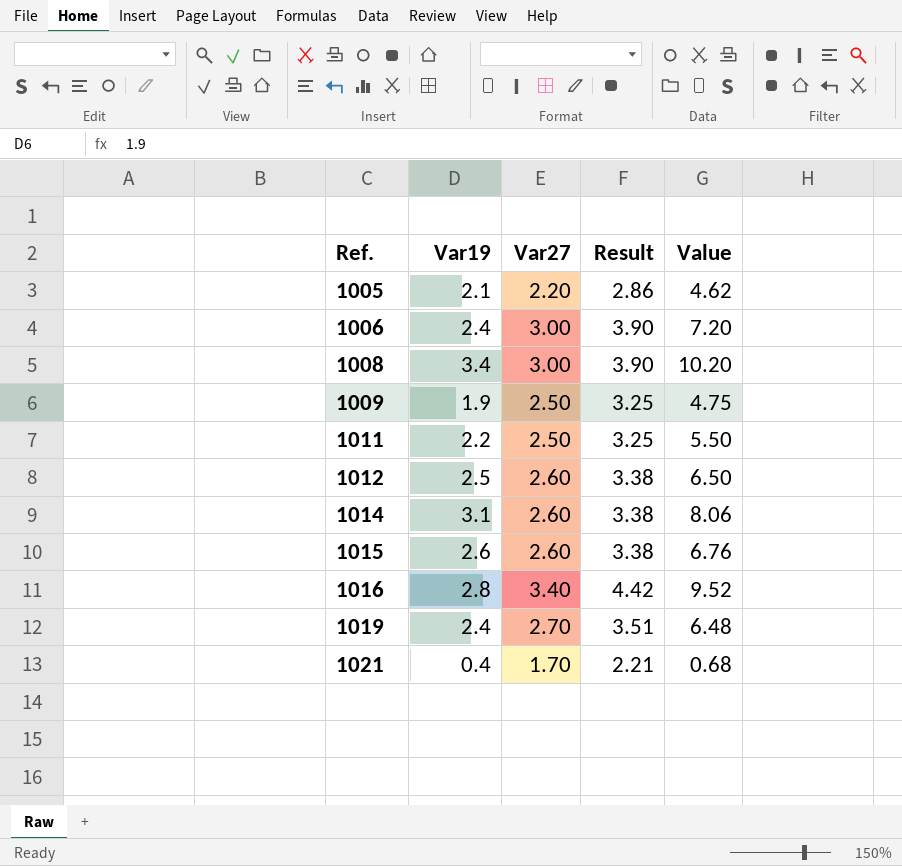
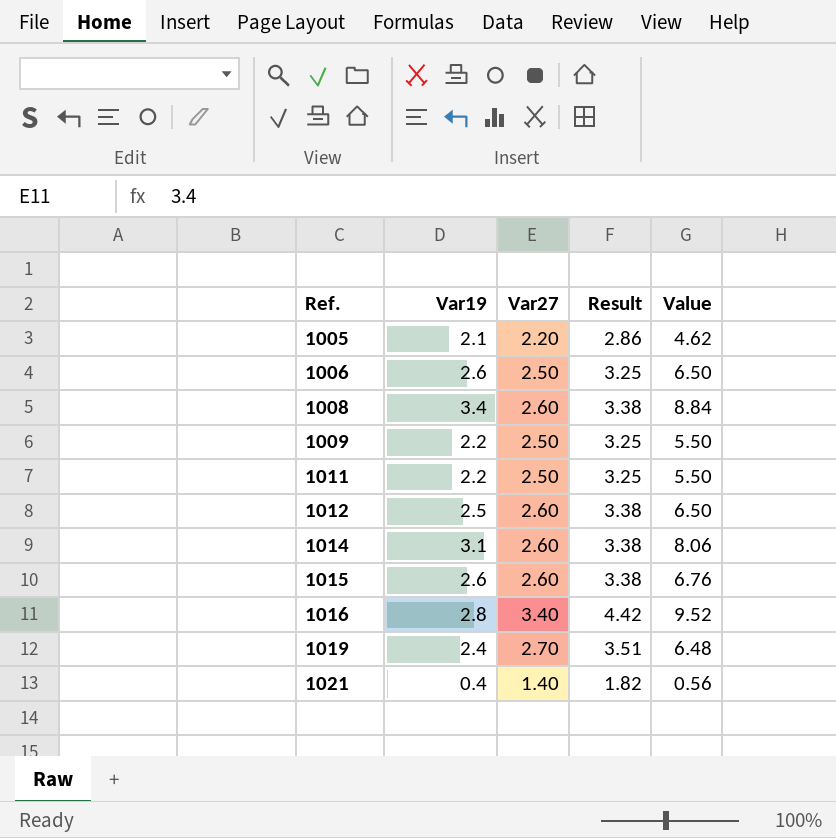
1006 | Var19: 2.4 -> 2.6
1006 | Var27: 3.00 -> 2.50
1006 | Result: 3.90 -> 3.25
1006 | Value: 7.20 -> 6.50
1008 | Var27: 3.00 -> 2.60
1008 | Result: 3.90 -> 3.38
1008 | Value: 10.20 -> 8.84
1009 | Var19: 1.9 -> 2.2
1009 | Value: 4.75 -> 5.50
1021 | Var27: 1.70 -> 1.40
1021 | Result: 2.21 -> 1.82
1021 | Value: 0.68 -> 0.56

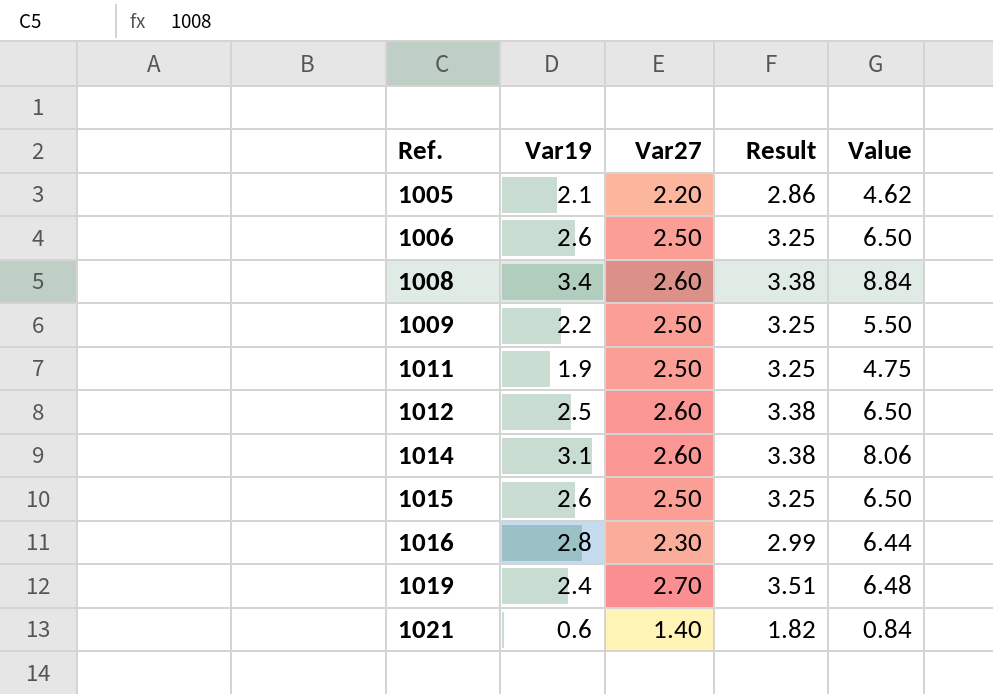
1011 | Var19: 2.2 -> 1.9
1011 | Value: 5.50 -> 4.75
1015 | Var27: 2.60 -> 2.50
1015 | Result: 3.38 -> 3.25
1015 | Value: 6.76 -> 6.50
1016 | Var27: 3.40 -> 2.30
1016 | Result: 4.42 -> 2.99
1016 | Value: 9.52 -> 6.44
1021 | Var19: 0.4 -> 0.6
1021 | Value: 0.56 -> 0.84

